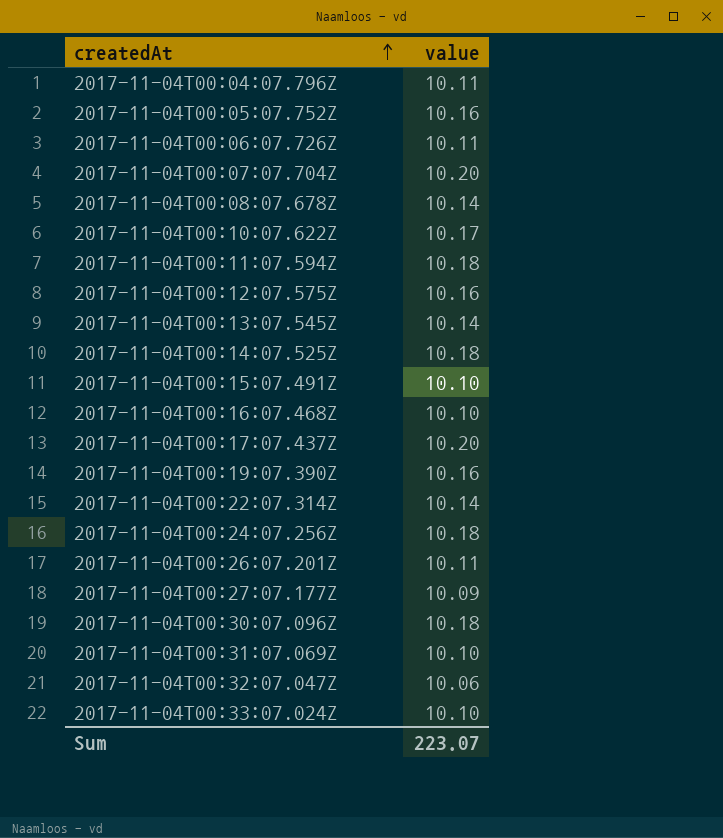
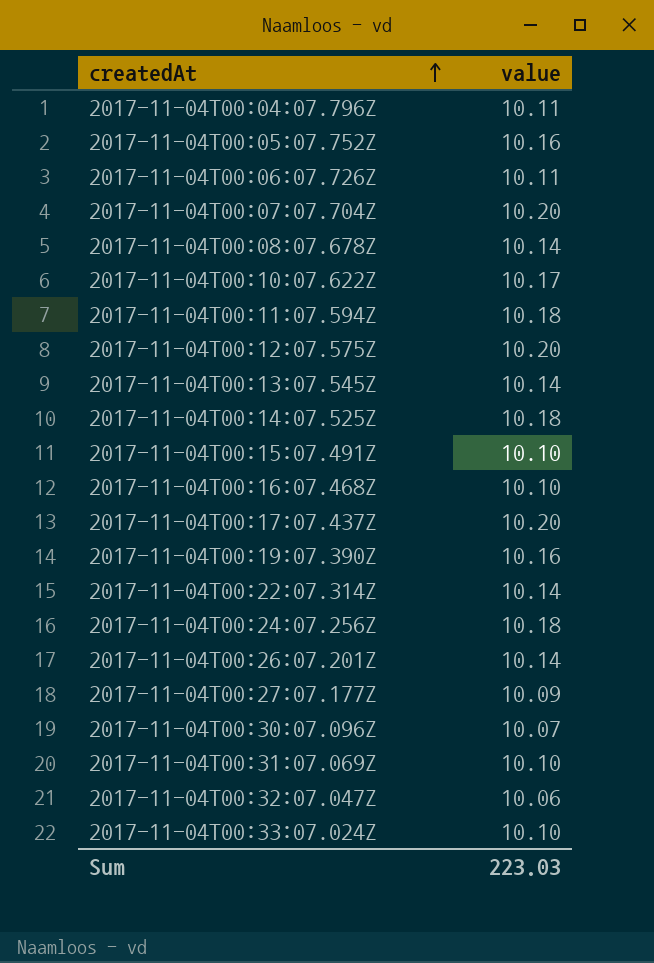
2017-11-04T00:12:07.575Z | value: 10.16 -> 10.20
2017-11-04T00:26:07.201Z | value: 10.11 -> 10.14
2017-11-04T00:30:07.096Z | value: 10.18 -> 10.07
Sum | value: 223.07 -> 223.03

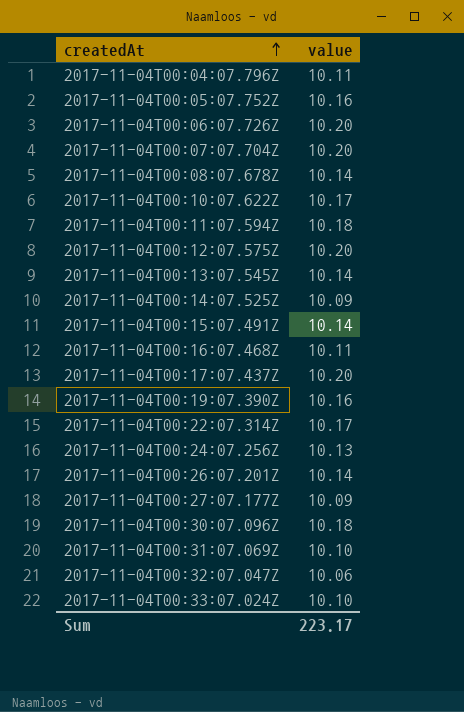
2017-11-04T00:06:07.726Z | value: 10.11 -> 10.20
2017-11-04T00:14:07.525Z | value: 10.18 -> 10.09
2017-11-04T00:15:07.491Z | value: 10.10 -> 10.14
2017-11-04T00:16:07.468Z | value: 10.10 -> 10.11
2017-11-04T00:22:07.314Z | value: 10.14 -> 10.17
2017-11-04T00:24:07.256Z | value: 10.18 -> 10.13
2017-11-04T00:30:07.096Z | value: 10.07 -> 10.18
Sum | value: 223.03 -> 223.17

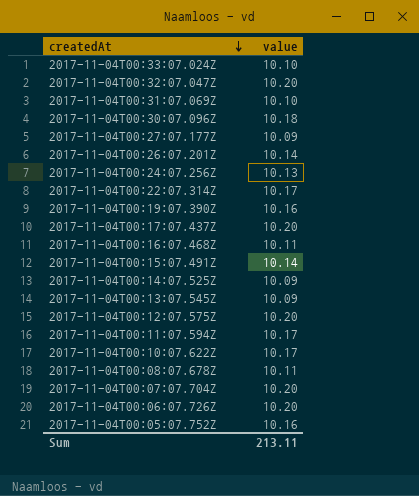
row order: createdAt ascending -> createdAt descending
row 2017-11-04T00:04:07.796Z: 10.11 -> none
2017-11-04T00:32:07.047Z | value: 10.06 -> 10.20
2017-11-04T00:13:07.545Z | value: 10.14 -> 10.09
2017-11-04T00:11:07.594Z | value: 10.18 -> 10.17
2017-11-04T00:08:07.678Z | value: 10.14 -> 10.11
Sum | value: 223.17 -> 213.11

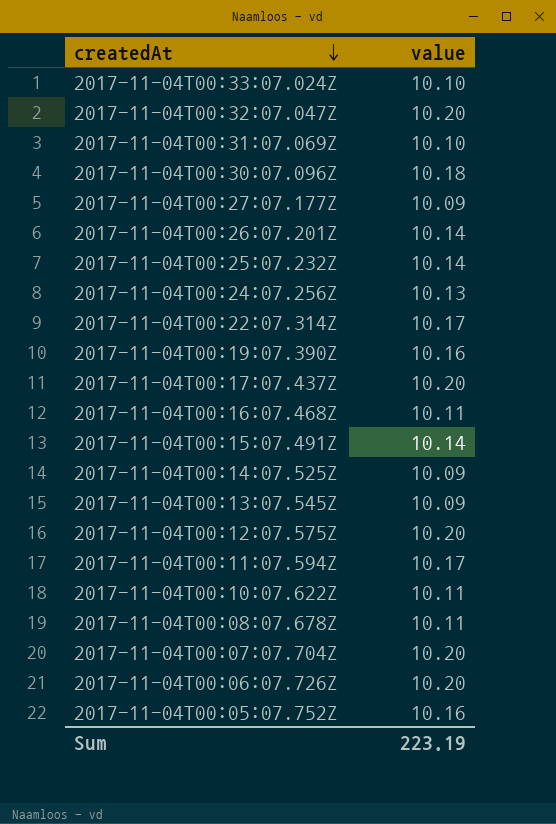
row 2017-11-04T00:25:07.232Z: none -> 10.14
2017-11-04T00:10:07.622Z | value: 10.17 -> 10.11
Sum | value: 213.11 -> 223.19

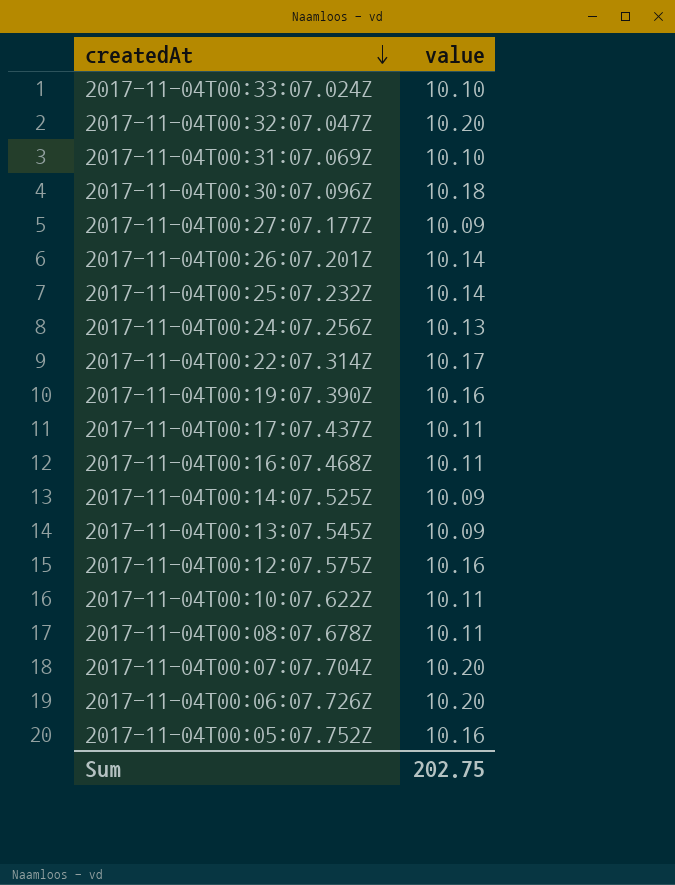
row 2017-11-04T00:15:07.491Z: 10.14 -> none
row 2017-11-04T00:11:07.594Z: 10.17 -> none
2017-11-04T00:17:07.437Z | value: 10.20 -> 10.11
2017-11-04T00:12:07.575Z | value: 10.20 -> 10.16
Sum | value: 223.19 -> 202.75

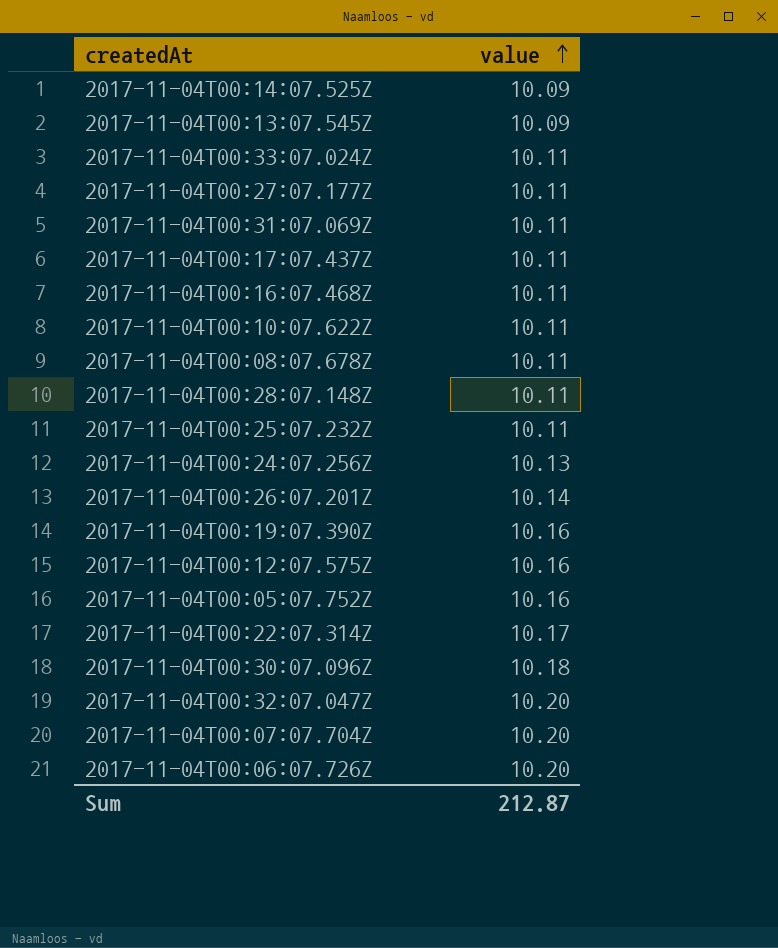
row order: createdAt descending -> value ascending
2017-11-04T00:33:07.024Z | value: 10.10 -> 10.11
2017-11-04T00:27:07.177Z | value: 10.09 -> 10.11
2017-11-04T00:31:07.069Z | value: 10.10 -> 10.11
row 2017-11-04T00:28:07.148Z: none -> 10.11
2017-11-04T00:25:07.232Z | value: 10.14 -> 10.11
Sum | value: 202.75 -> 212.87

